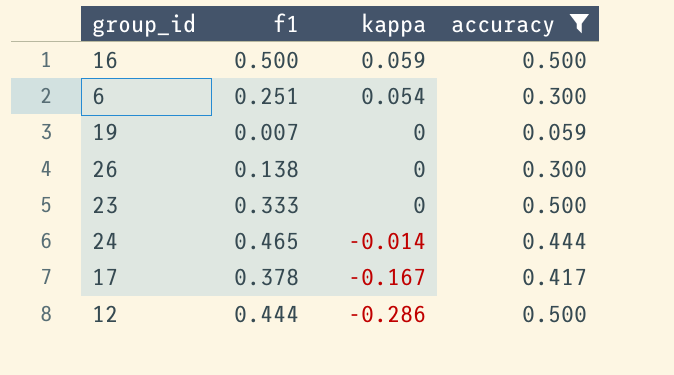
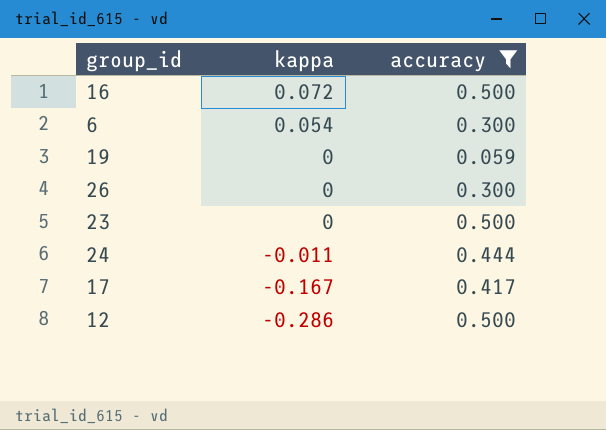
column f1 | position: 2 -> none
16 | kappa: 0.059 -> 0.072
24 | kappa: -0.014 -> -0.011

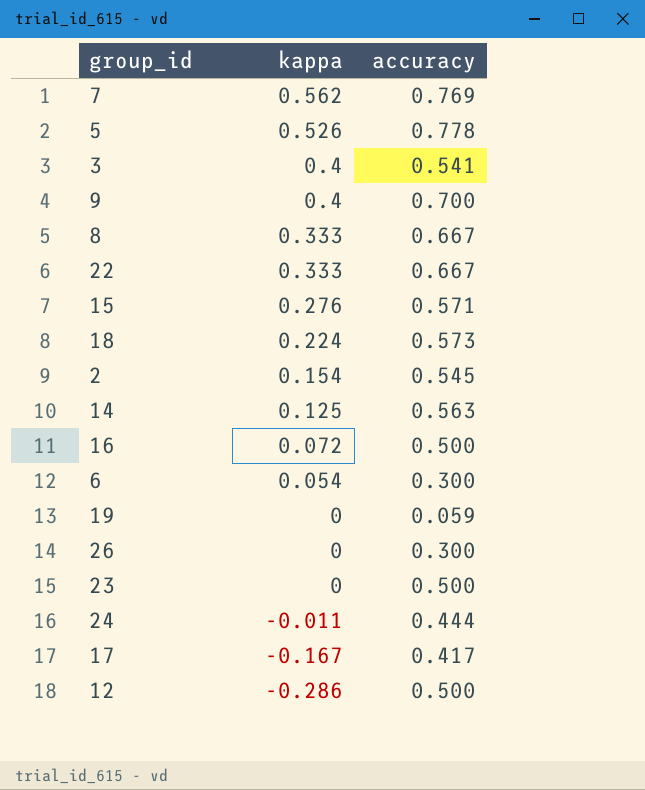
filter: accuracy <= 0.500 -> none

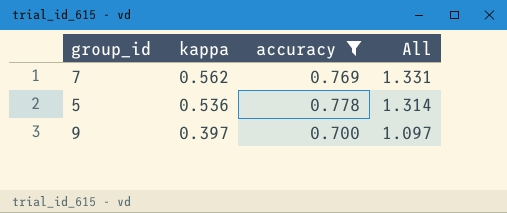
filter: none -> accuracy >= 0.700
column All | formula: none -> [kappa] + [accuracy]
5 | kappa: 0.526 -> 0.536
9 | kappa: 0.4 -> 0.397

